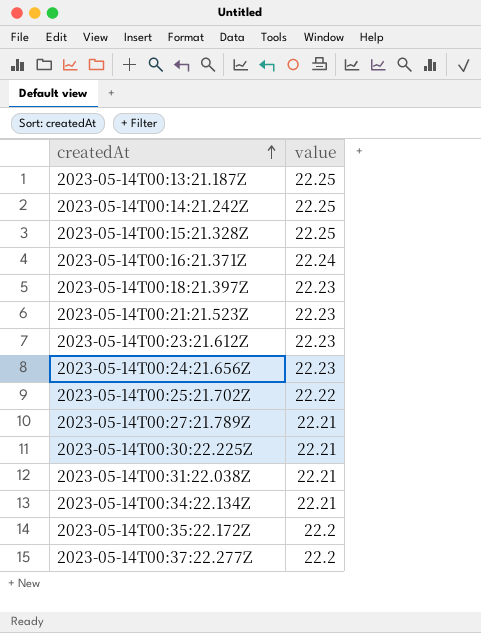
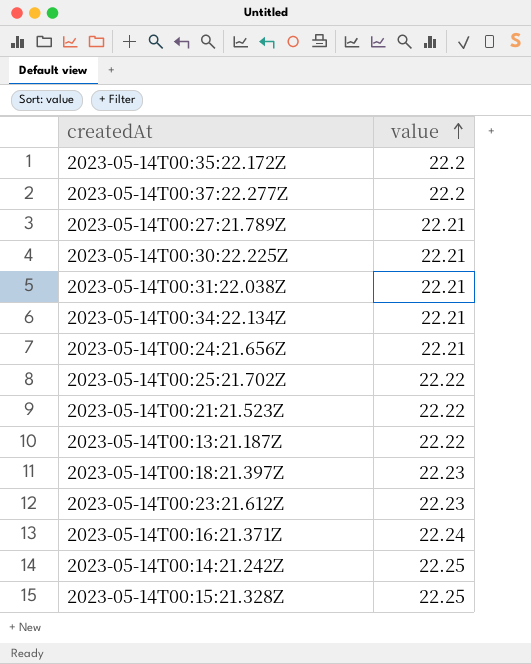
row order: createdAt ascending -> value ascending
2023-05-14T00:24:21.656Z | value: 22.23 -> 22.21
2023-05-14T00:21:21.523Z | value: 22.23 -> 22.22
2023-05-14T00:13:21.187Z | value: 22.25 -> 22.22

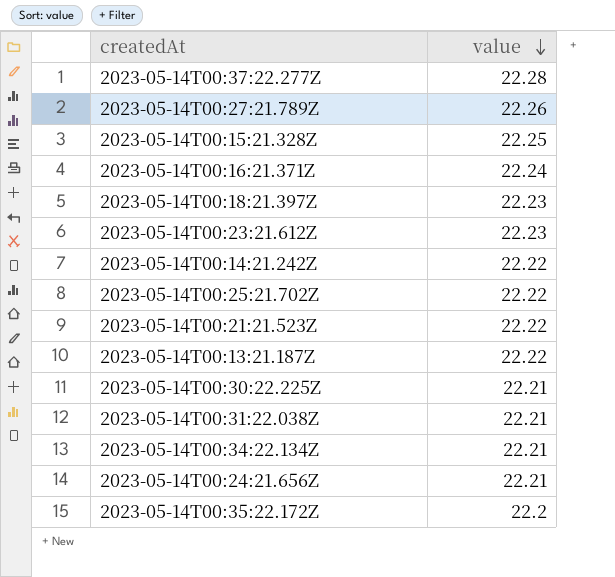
row order: value ascending -> value descending
2023-05-14T00:37:22.277Z | value: 22.2 -> 22.28
2023-05-14T00:27:21.789Z | value: 22.21 -> 22.26
2023-05-14T00:14:21.242Z | value: 22.25 -> 22.22

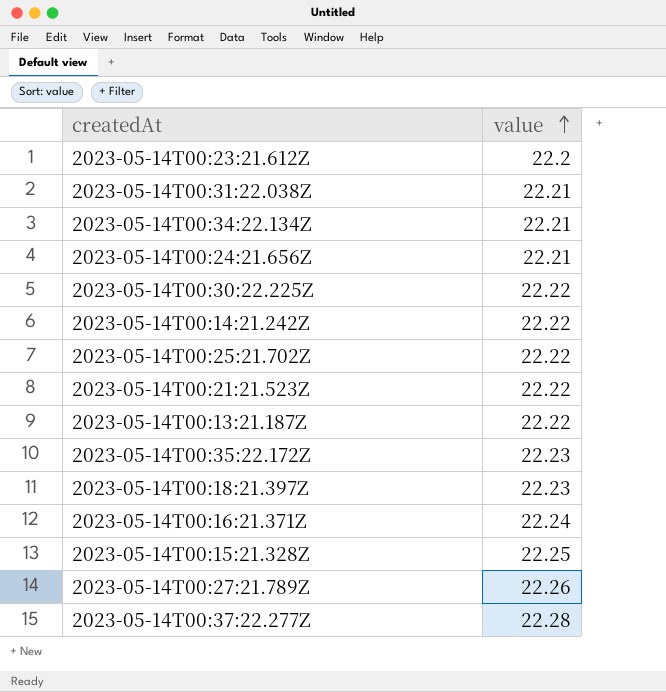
row order: value descending -> value ascending
2023-05-14T00:23:21.612Z | value: 22.23 -> 22.2
2023-05-14T00:30:22.225Z | value: 22.21 -> 22.22
2023-05-14T00:35:22.172Z | value: 22.2 -> 22.23

